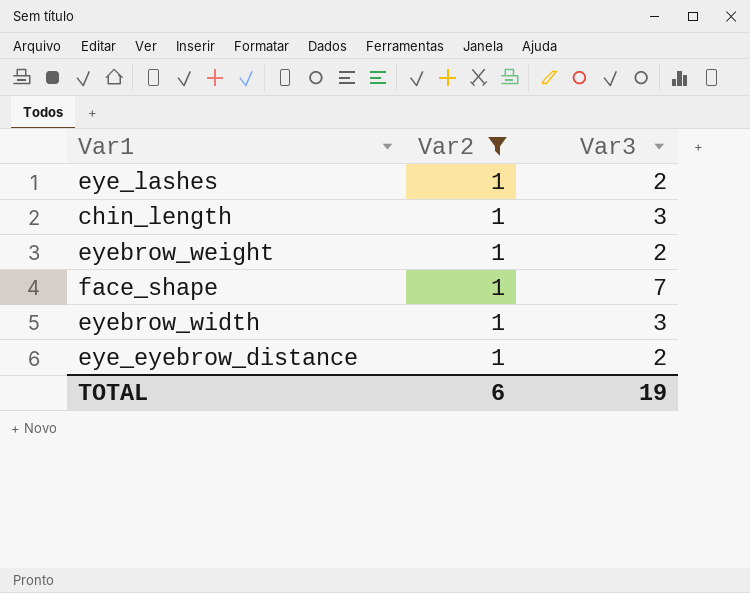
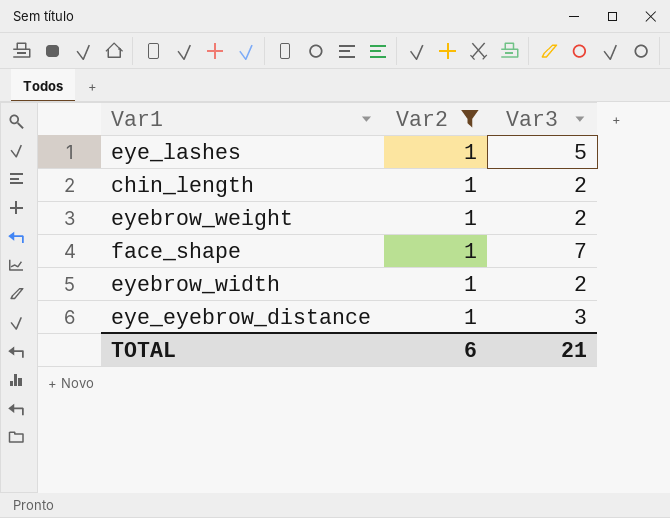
eye_lashes | Var3: 2 -> 5
chin_length | Var3: 3 -> 2
eyebrow_width | Var3: 3 -> 2
eye_eyebrow_distance | Var3: 2 -> 3
TOTAL | Var3: 19 -> 21

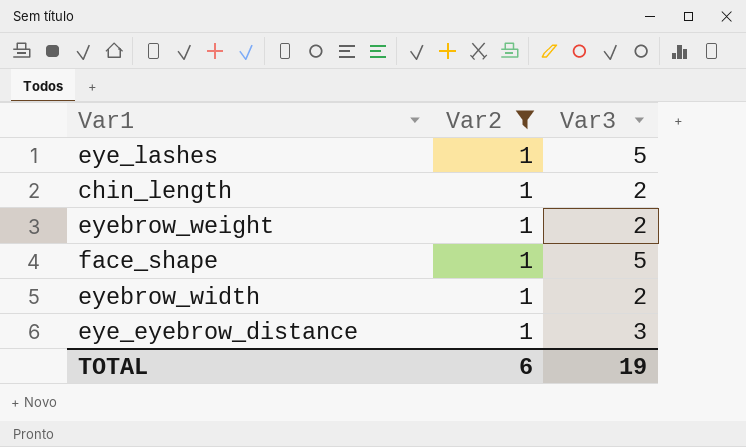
face_shape | Var3: 7 -> 5
TOTAL | Var3: 21 -> 19

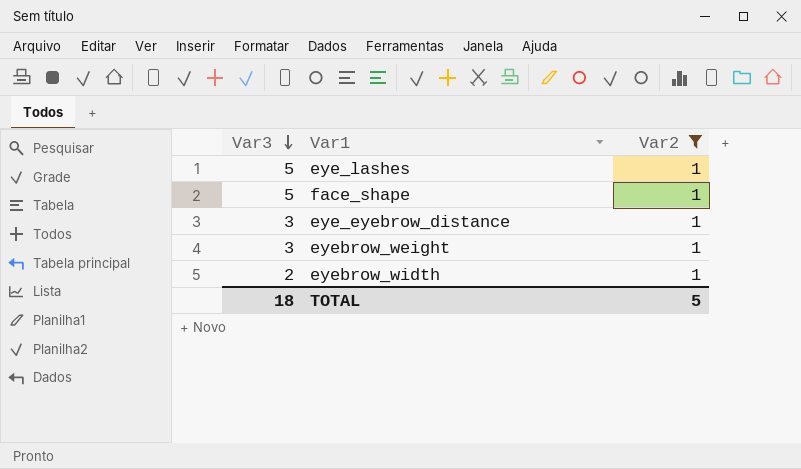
row order: none -> Var3 descending
column Var3 | position: 3 -> 1
row chin_length: 1 | 2 -> none
eyebrow_weight | Var3: 2 -> 3
TOTAL | Var3: 19 -> 18
TOTAL | Var2: 6 -> 5

